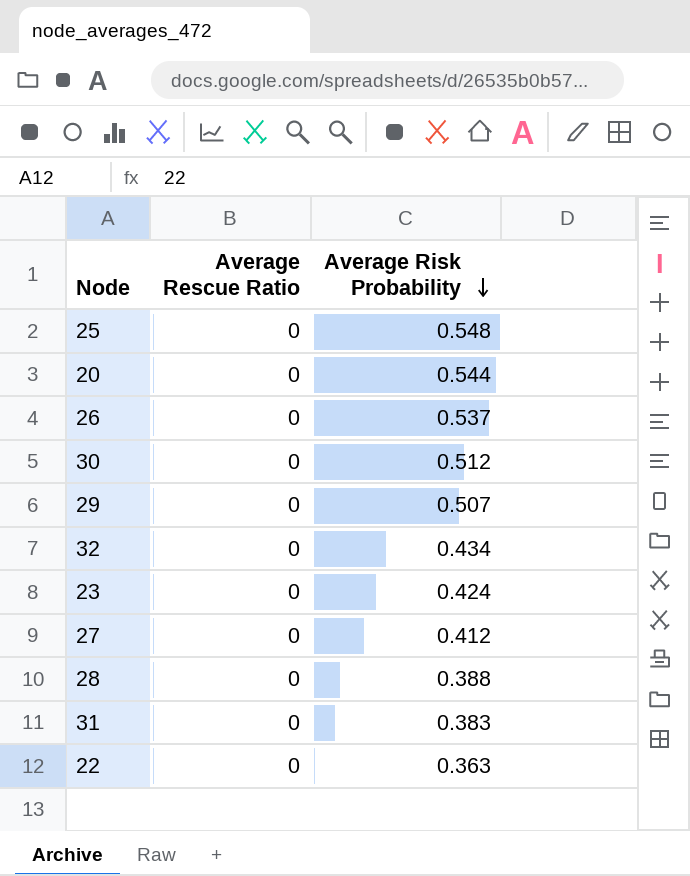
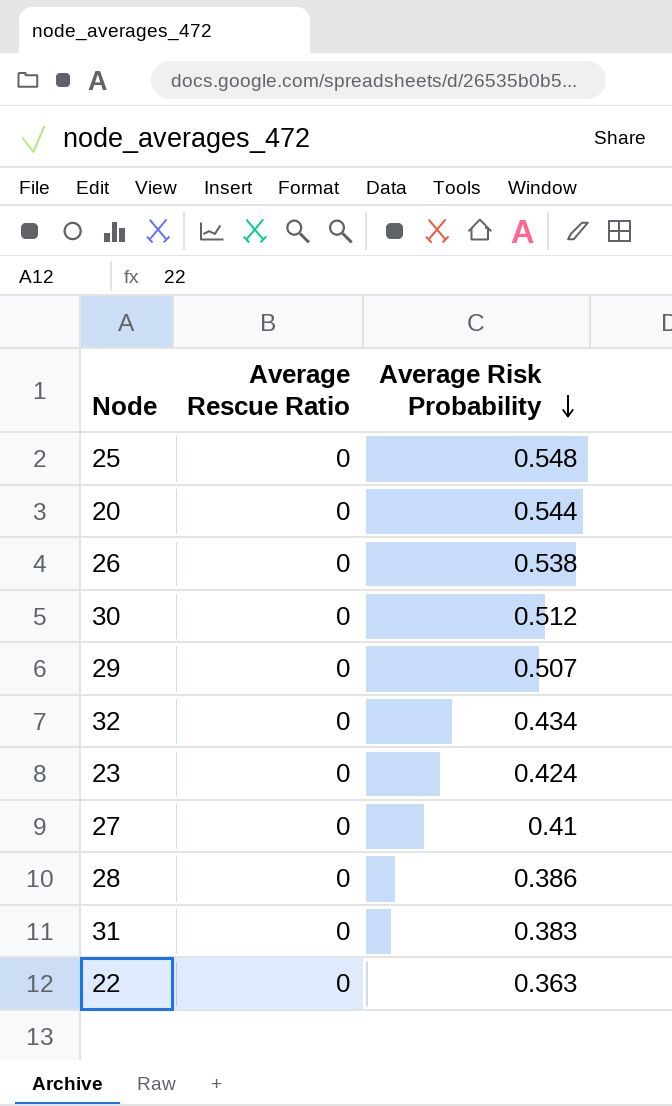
26 | Average Risk Probability: 0.537 -> 0.538
27 | Average Risk Probability: 0.412 -> 0.41
28 | Average Risk Probability: 0.388 -> 0.386

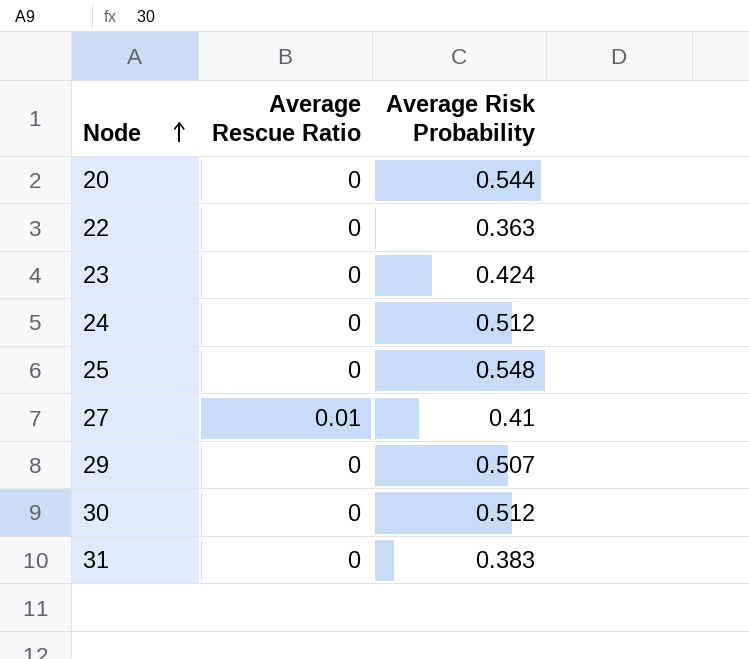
row order: Average Risk Probability descending -> Node ascending
row 26: 0 | 0.538 -> none
row 32: 0 | 0.434 -> none
row 28: 0 | 0.386 -> none
row 24: none -> 0 | 0.512
27 | Average Rescue Ratio: 0 -> 0.01

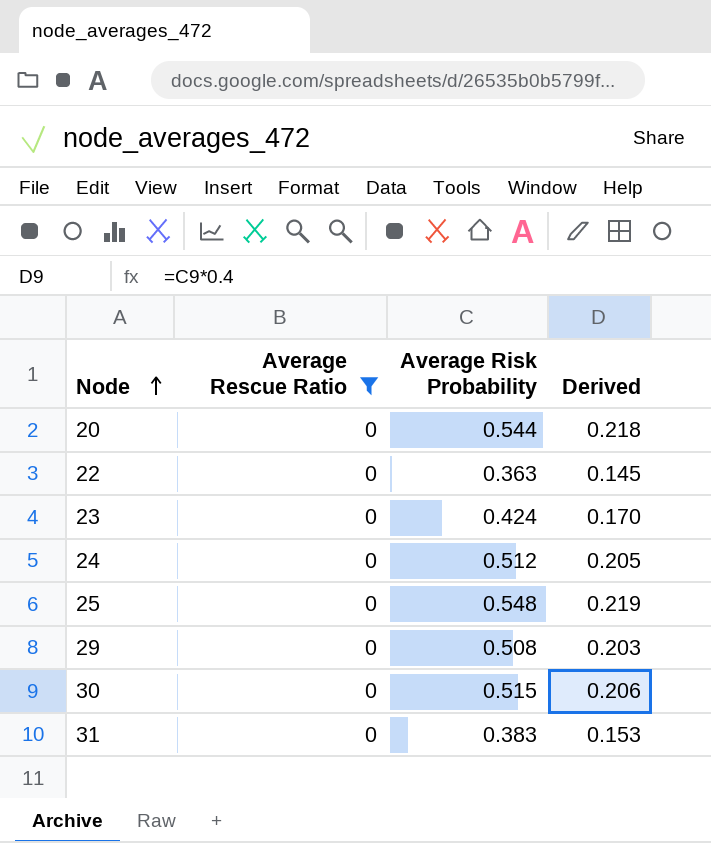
filter: none -> Average Rescue Ratio = 0
column Derived | formula: none -> [Average Risk Probability] * 0.4
29 | Average Risk Probability: 0.507 -> 0.508
30 | Average Risk Probability: 0.512 -> 0.515

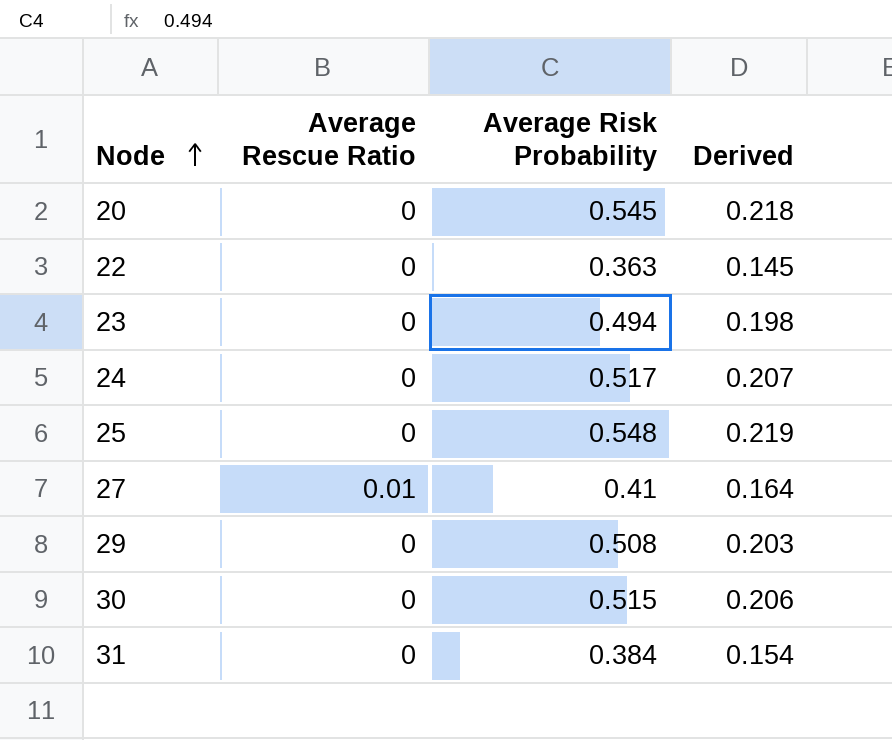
filter: Average Rescue Ratio = 0 -> none
20 | Average Risk Probability: 0.544 -> 0.545
23 | Average Risk Probability: 0.424 -> 0.494
23 | Derived: 0.170 -> 0.198
24 | Average Risk Probability: 0.512 -> 0.517
24 | Derived: 0.205 -> 0.207
31 | Average Risk Probability: 0.383 -> 0.384
31 | Derived: 0.153 -> 0.154

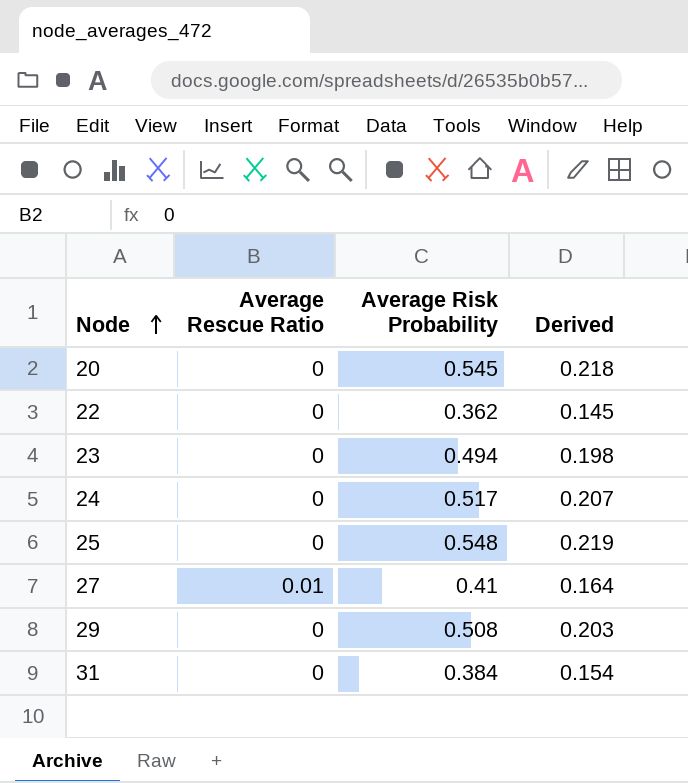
row 30: 0 | 0.515 | 0.206 -> none
22 | Average Risk Probability: 0.363 -> 0.362

